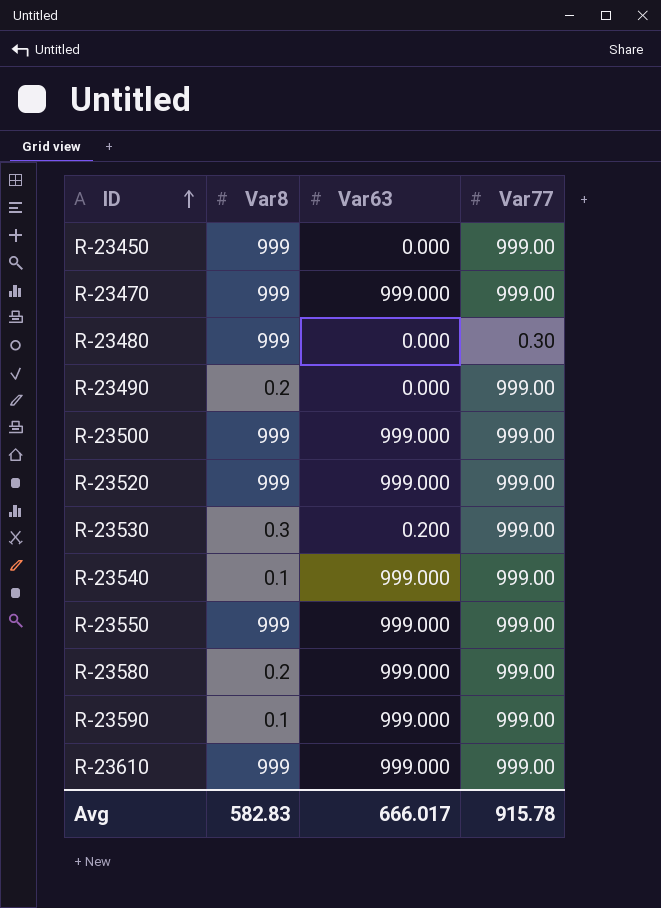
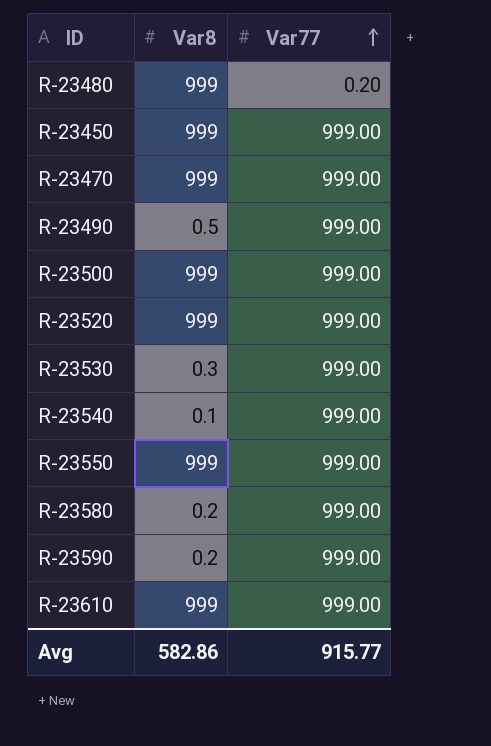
row order: ID ascending -> Var77 ascending
column Var63 | position: 3 -> none
R-23480 | Var77: 0.30 -> 0.20
R-23490 | Var8: 0.2 -> 0.5
R-23590 | Var8: 0.1 -> 0.2
Avg | Var8: 582.83 -> 582.86
Avg | Var77: 915.78 -> 915.77

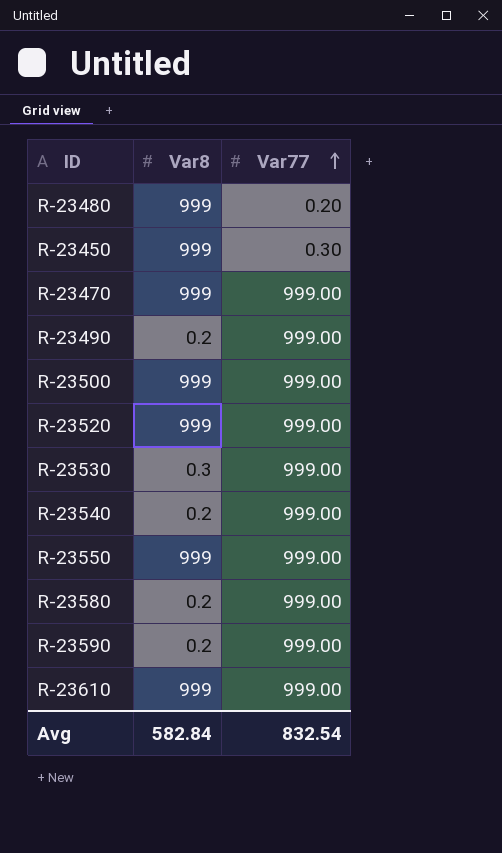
R-23450 | Var77: 999.00 -> 0.30
R-23490 | Var8: 0.5 -> 0.2
R-23540 | Var8: 0.1 -> 0.2
Avg | Var8: 582.86 -> 582.84
Avg | Var77: 915.77 -> 832.54

